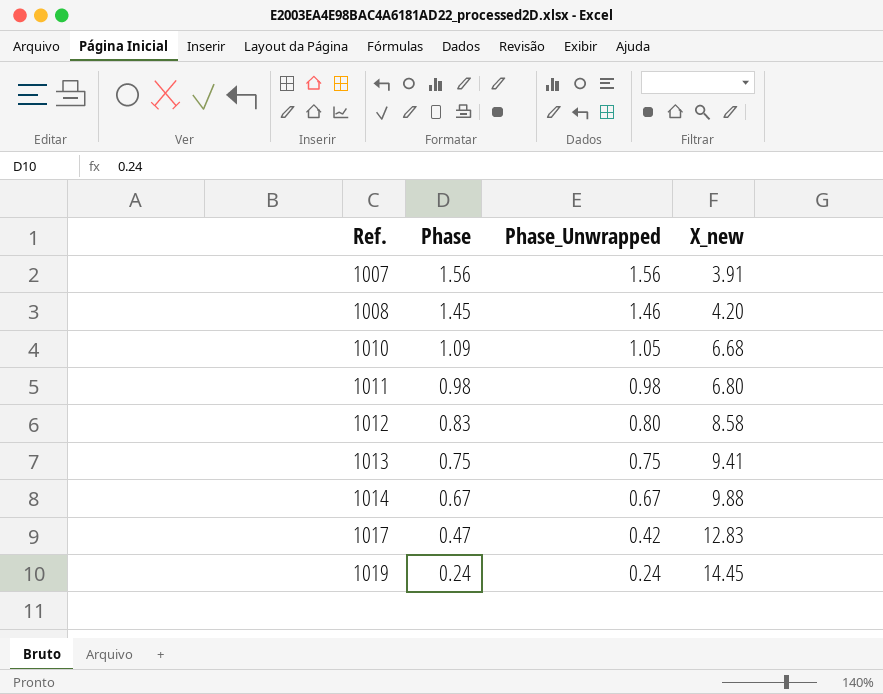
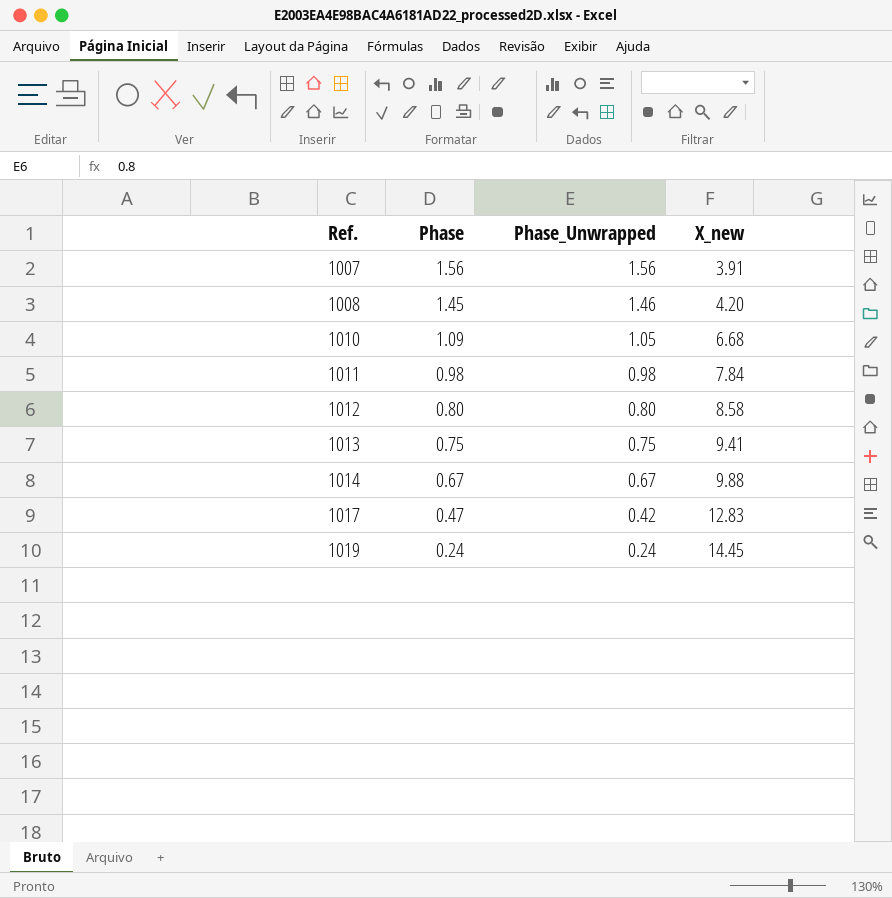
1011 | X_new: 6.80 -> 7.84
1012 | Phase: 0.83 -> 0.80

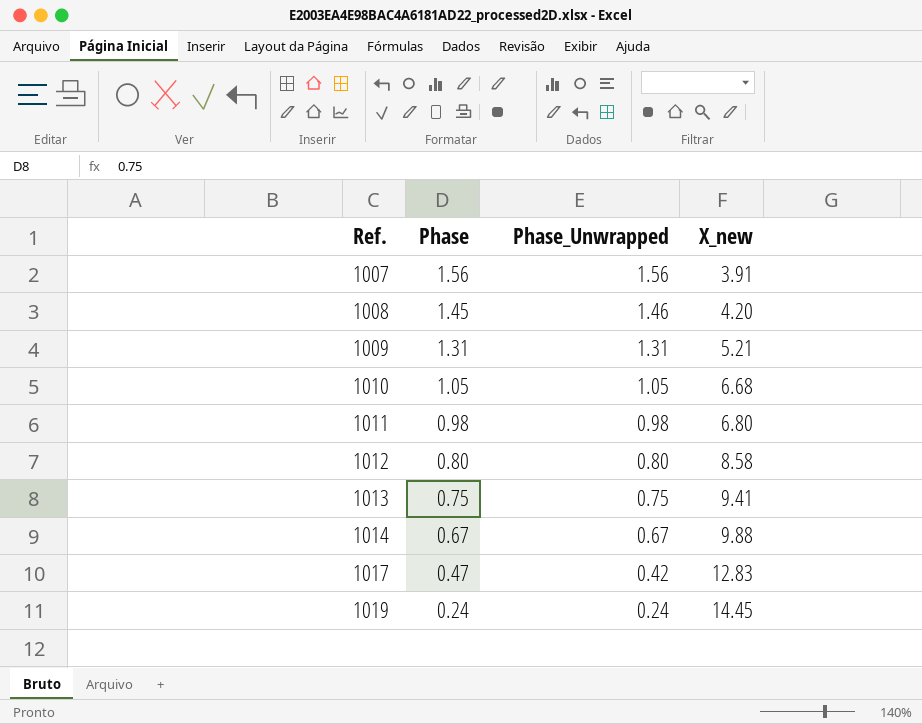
row 1009: none -> 1.31 | 1.31 | 5.21
1010 | Phase: 1.09 -> 1.05
1011 | X_new: 7.84 -> 6.80

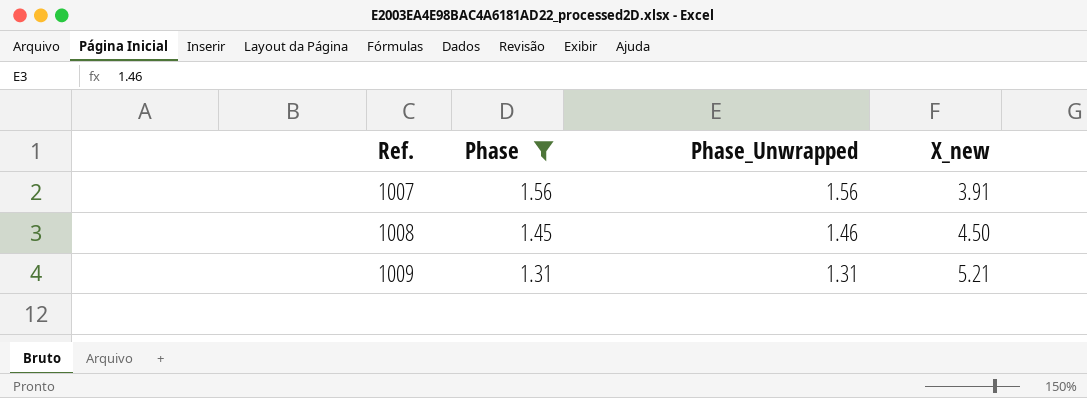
filter: none -> Phase >= 1.31
1008 | X_new: 4.20 -> 4.50

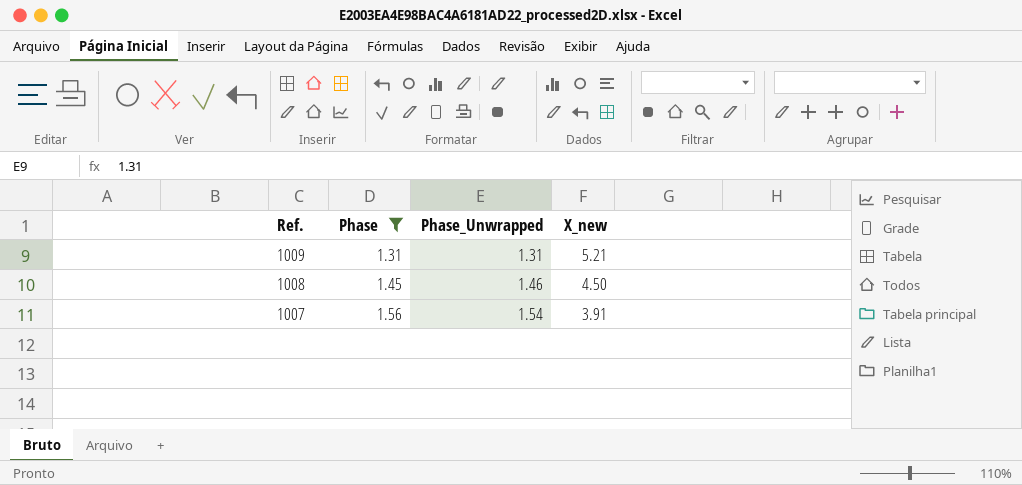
row order: Ref. ascending -> Ref. descending
1007 | Phase_Unwrapped: 1.56 -> 1.54

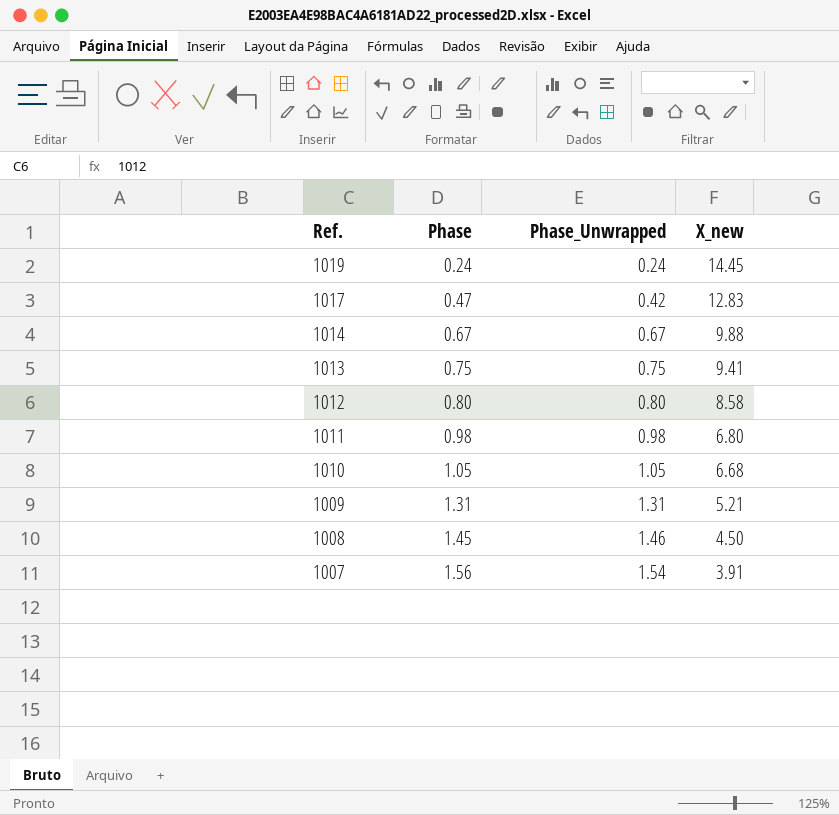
filter: Phase >= 1.31 -> none

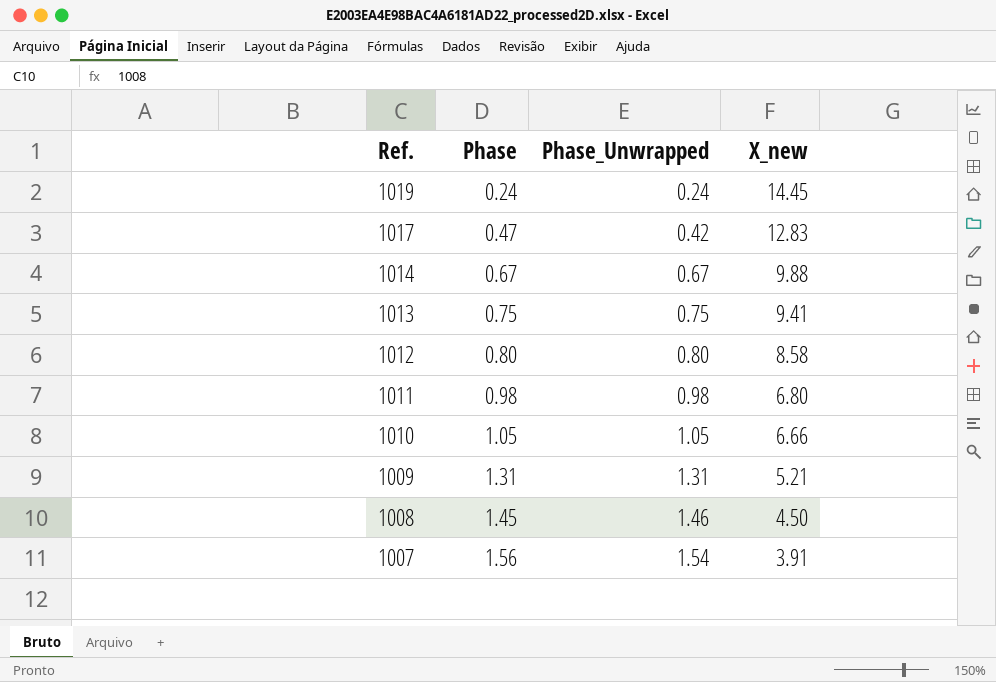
1010 | X_new: 6.68 -> 6.66

